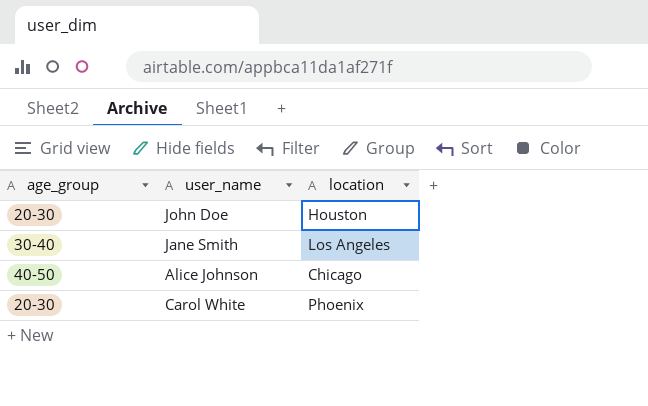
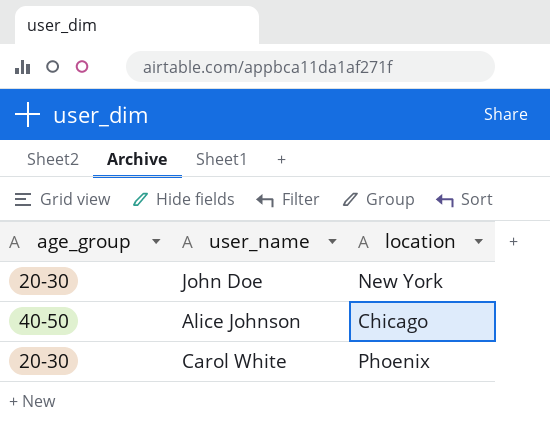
row Jane Smith: 30-40 | Los Angeles -> none
John Doe | location: Houston -> New York

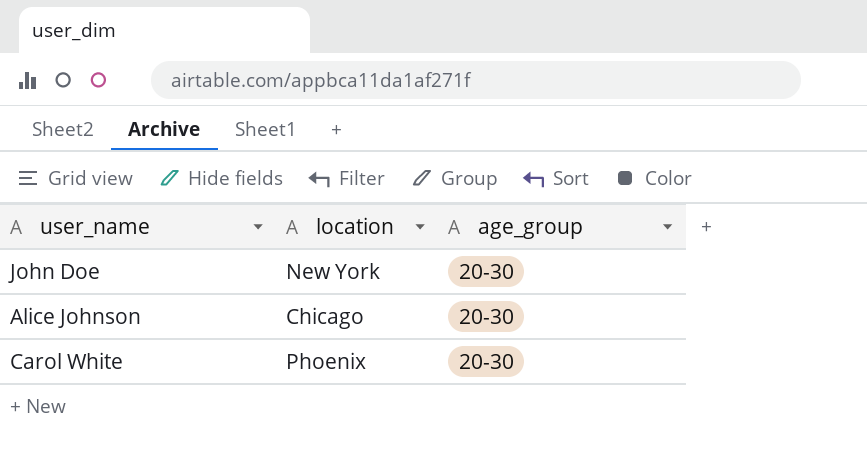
column age_group | position: 1 -> 3
Alice Johnson | age_group: 40-50 -> 20-30

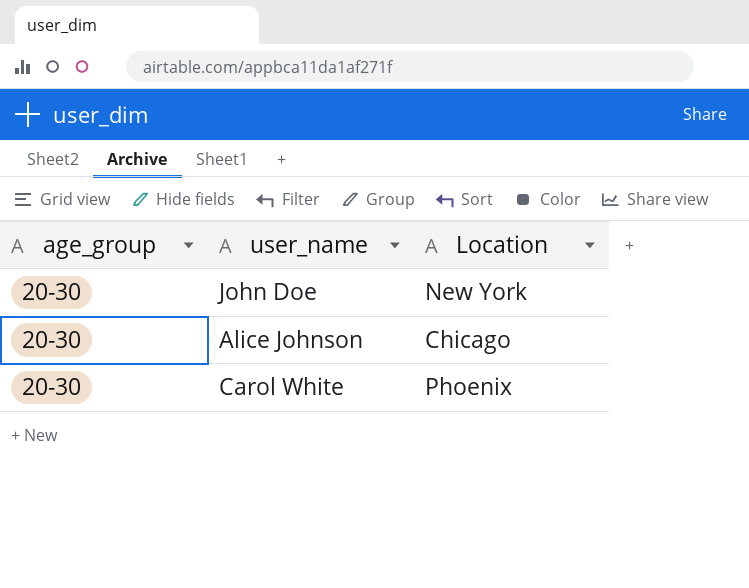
column age_group | position: 3 -> 1
column name: location -> Location

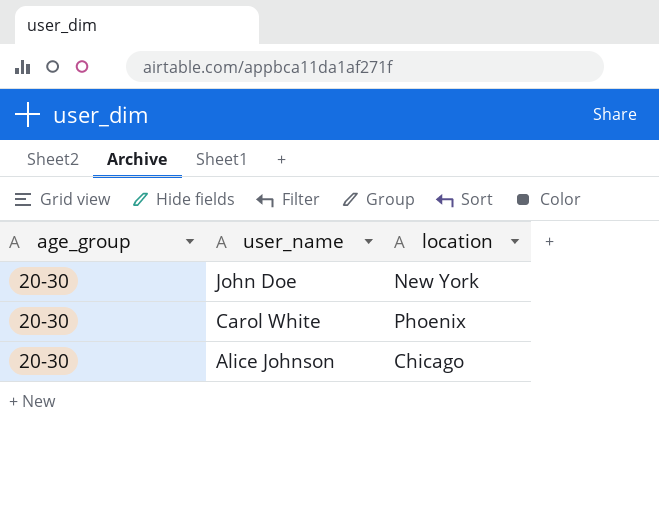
row order: none -> user_name descending
column name: Location -> location

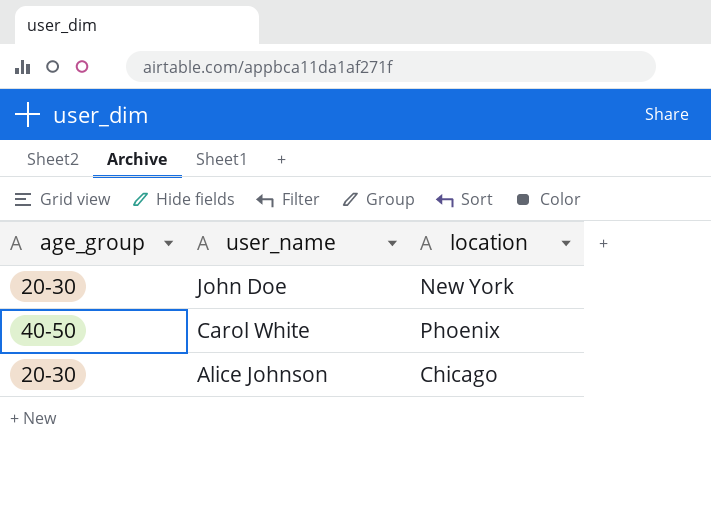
Carol White | age_group: 20-30 -> 40-50

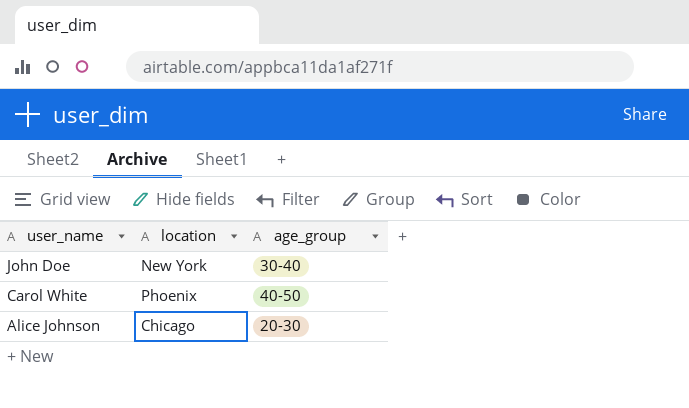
column age_group | position: 1 -> 3
John Doe | age_group: 20-30 -> 30-40

